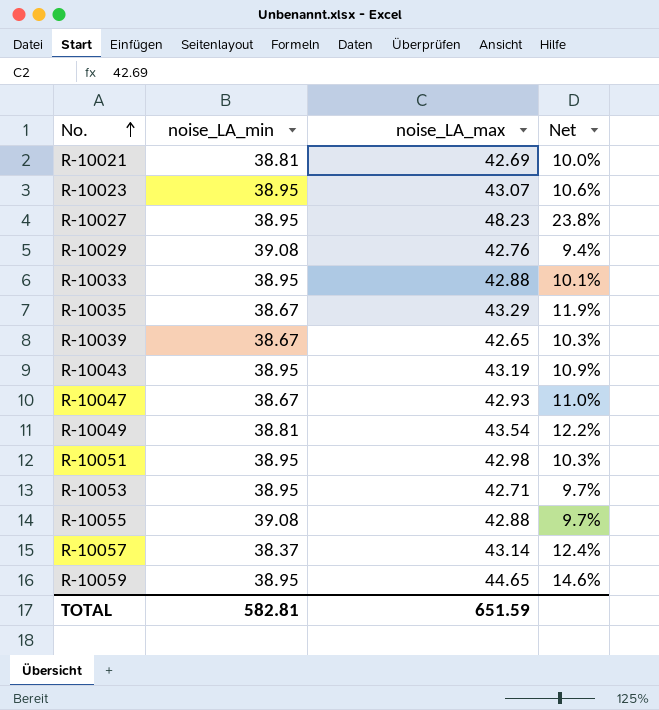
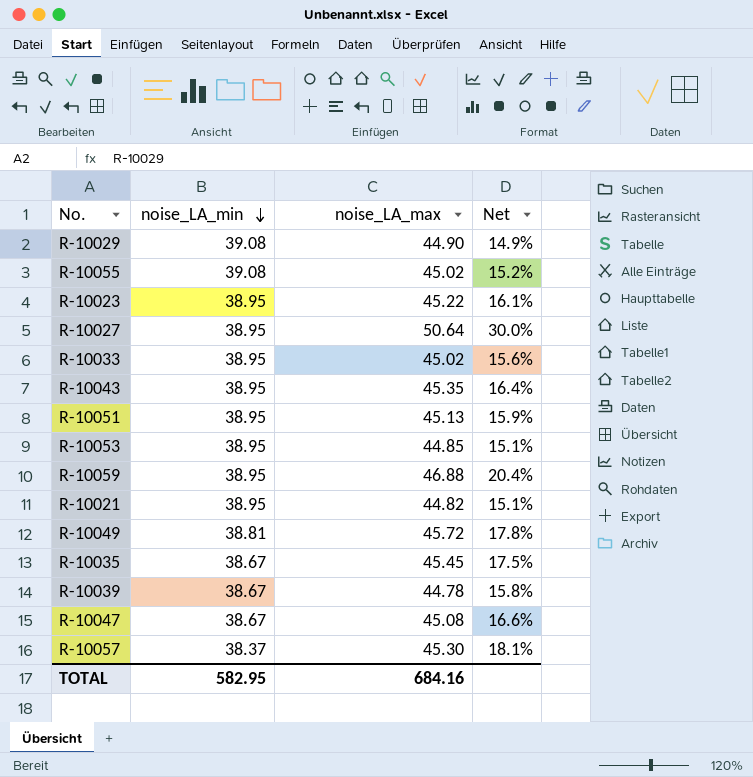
row order: No. ascending -> noise_LA_min descending
R-10029 | noise_LA_max: 42.76 -> 44.90
R-10029 | Net: 9.4% -> 14.9%
R-10055 | noise_LA_max: 42.88 -> 45.02
R-10055 | Net: 9.7% -> 15.2%
R-10023 | noise_LA_max: 43.07 -> 45.22
R-10023 | Net: 10.6% -> 16.1%
R-10027 | noise_LA_max: 48.23 -> 50.64
R-10027 | Net: 23.8% -> 30.0%
R-10033 | noise_LA_max: 42.88 -> 45.02
R-10033 | Net: 10.1% -> 15.6%
R-10043 | noise_LA_max: 43.19 -> 45.35
R-10043 | Net: 10.9% -> 16.4%
R-10051 | noise_LA_max: 42.98 -> 45.13
R-10051 | Net: 10.3% -> 15.9%
R-10053 | noise_LA_max: 42.71 -> 44.85
R-10053 | Net: 9.7% -> 15.1%
R-10059 | noise_LA_max: 44.65 -> 46.88
R-10059 | Net: 14.6% -> 20.4%
R-10021 | noise_LA_min: 38.81 -> 38.95
R-10021 | noise_LA_max: 42.69 -> 44.82
R-10021 | Net: 10.0% -> 15.1%
R-10049 | noise_LA_max: 43.54 -> 45.72
R-10049 | Net: 12.2% -> 17.8%
R-10035 | noise_LA_max: 43.29 -> 45.45
R-10035 | Net: 11.9% -> 17.5%
R-10039 | noise_LA_max: 42.65 -> 44.78
R-10039 | Net: 10.3% -> 15.8%
R-10047 | noise_LA_max: 42.93 -> 45.08
R-10047 | Net: 11.0% -> 16.6%
R-10057 | noise_LA_max: 43.14 -> 45.30
R-10057 | Net: 12.4% -> 18.1%
TOTAL | noise_LA_min: 582.81 -> 582.95
TOTAL | noise_LA_max: 651.59 -> 684.16

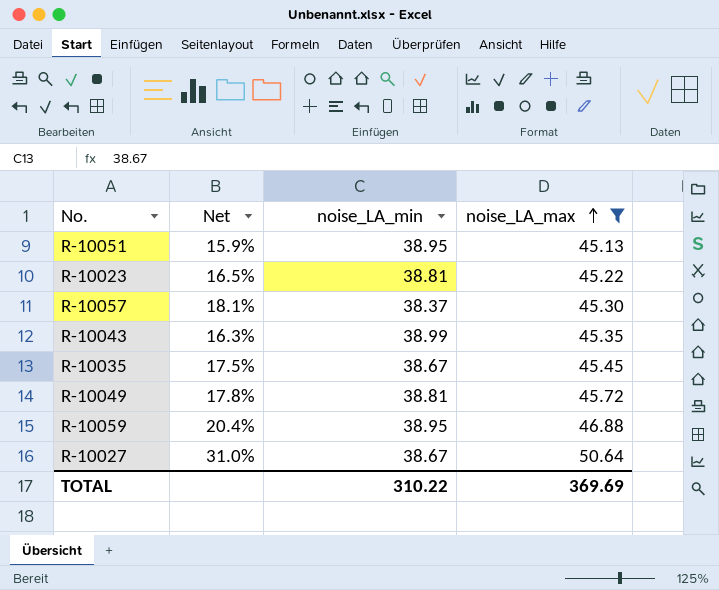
filter: none -> noise_LA_max >= 45.13
row order: noise_LA_min descending -> noise_LA_max ascending
column Net | position: 4 -> 2
R-10023 | Net: 16.1% -> 16.5%
R-10023 | noise_LA_min: 38.95 -> 38.81
R-10043 | Net: 16.4% -> 16.3%
R-10043 | noise_LA_min: 38.95 -> 38.99
R-10027 | Net: 30.0% -> 31.0%
R-10027 | noise_LA_min: 38.95 -> 38.67
TOTAL | noise_LA_min: 582.95 -> 310.22
TOTAL | noise_LA_max: 684.16 -> 369.69

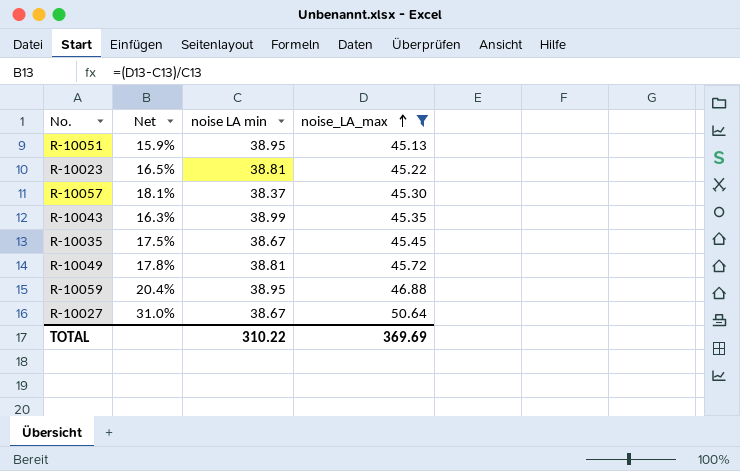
column name: noise_LA_min -> noise LA min

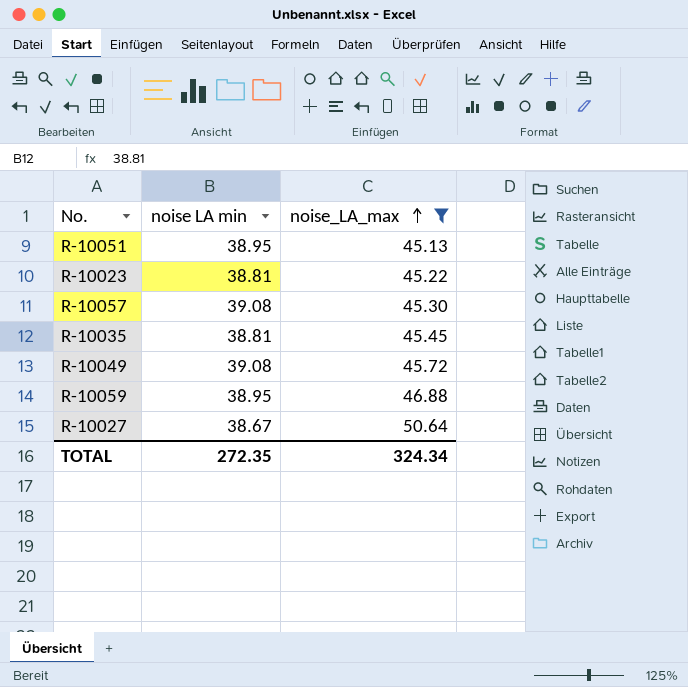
column Net | formula: ([noise_LA_max] - [noise LA min]) / [noise LA min] -> none
row R-10043: 16.3% | 38.99 | 45.35 -> none
R-10057 | noise LA min: 38.37 -> 39.08
R-10035 | noise LA min: 38.67 -> 38.81
R-10049 | noise LA min: 38.81 -> 39.08
TOTAL | noise LA min: 310.22 -> 272.35
TOTAL | noise_LA_max: 369.69 -> 324.34

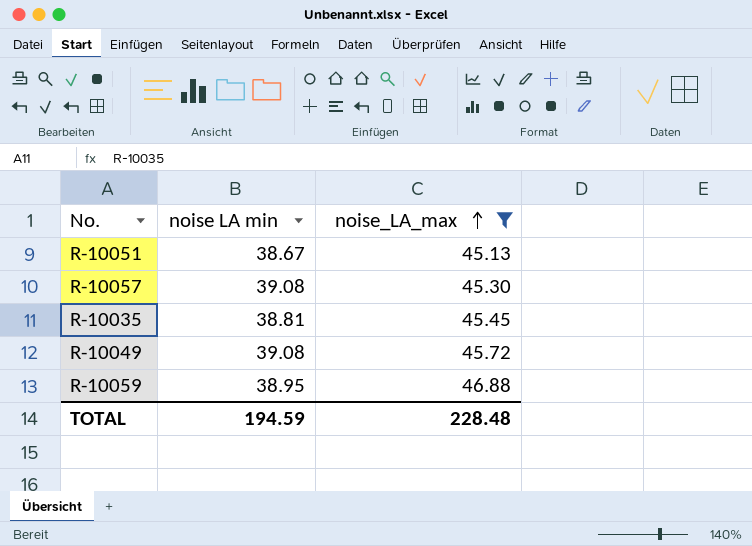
row R-10023: 38.81 | 45.22 -> none
row R-10027: 38.67 | 50.64 -> none
R-10051 | noise LA min: 38.95 -> 38.67
TOTAL | noise LA min: 272.35 -> 194.59
TOTAL | noise_LA_max: 324.34 -> 228.48

